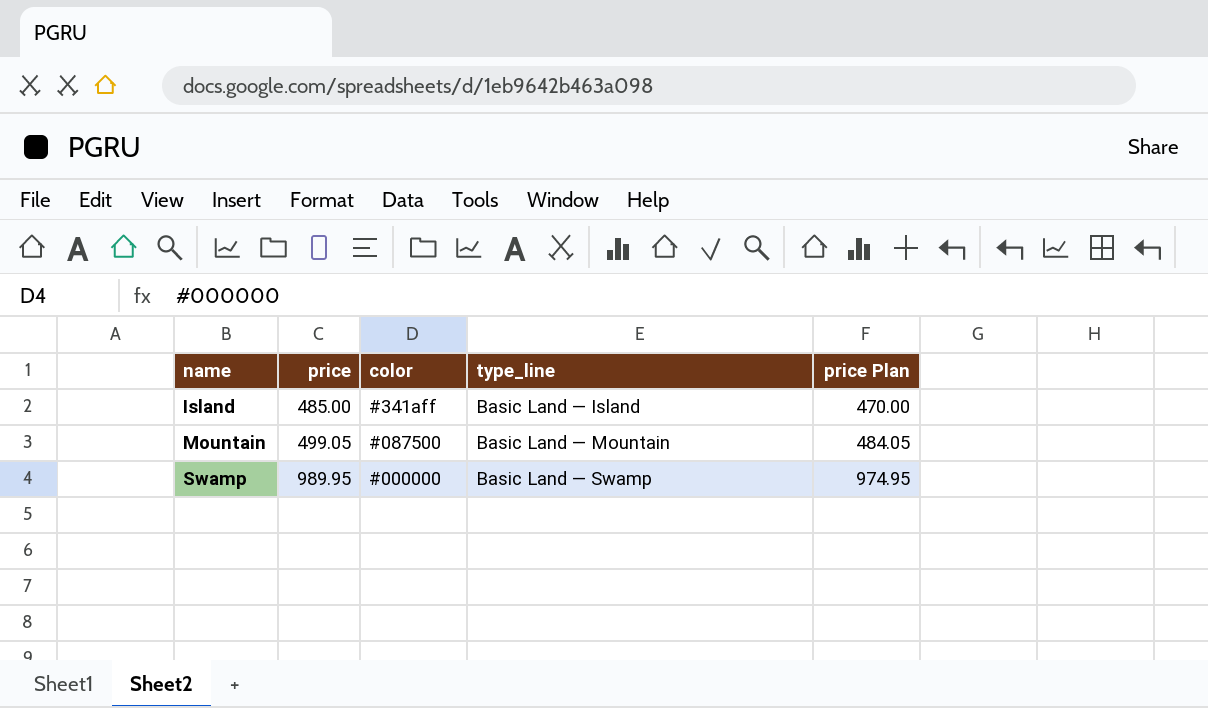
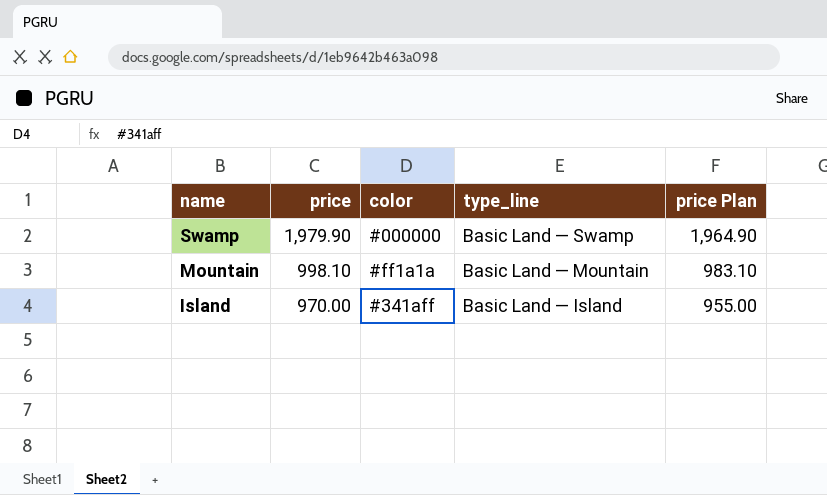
row order: name ascending -> name descending
Swamp | price: 989.95 -> 1,979.90
Swamp | price Plan: 974.95 -> 1,964.90
Mountain | price: 499.05 -> 998.10
Mountain | color: #087500 -> #ff1a1a
Mountain | price Plan: 484.05 -> 983.10
Island | price: 485.00 -> 970.00
Island | price Plan: 470.00 -> 955.00

